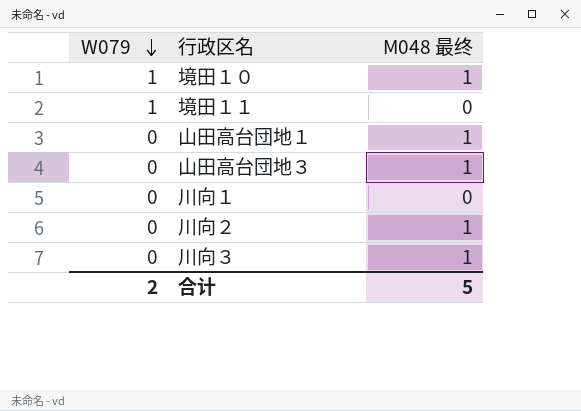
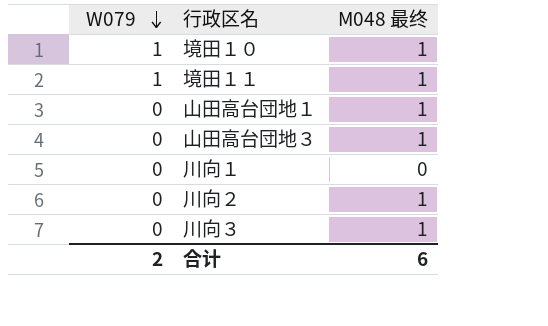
境田１１ | M048 最终: 0 -> 1
合计 | M048 最终: 5 -> 6

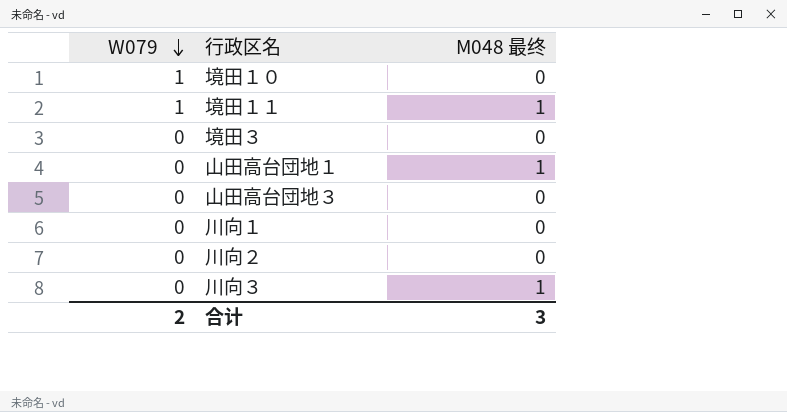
境田１０ | M048 最终: 1 -> 0
row 境田３: none -> 0 | 0
山田高台団地３ | M048 最终: 1 -> 0
川向２ | M048 最终: 1 -> 0
合计 | M048 最终: 6 -> 3

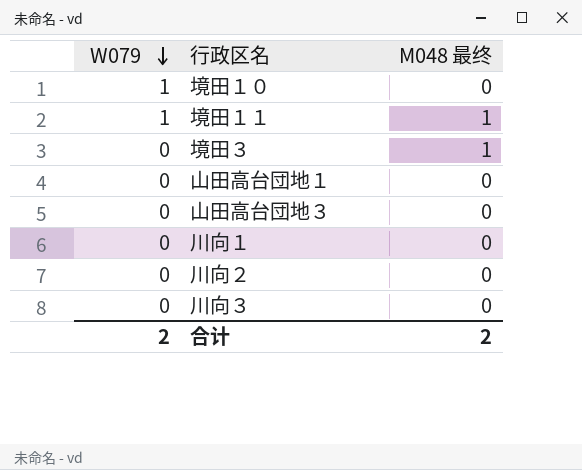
境田３ | M048 最终: 0 -> 1
山田高台団地１ | M048 最终: 1 -> 0
川向３ | M048 最终: 1 -> 0
合计 | M048 最终: 3 -> 2

